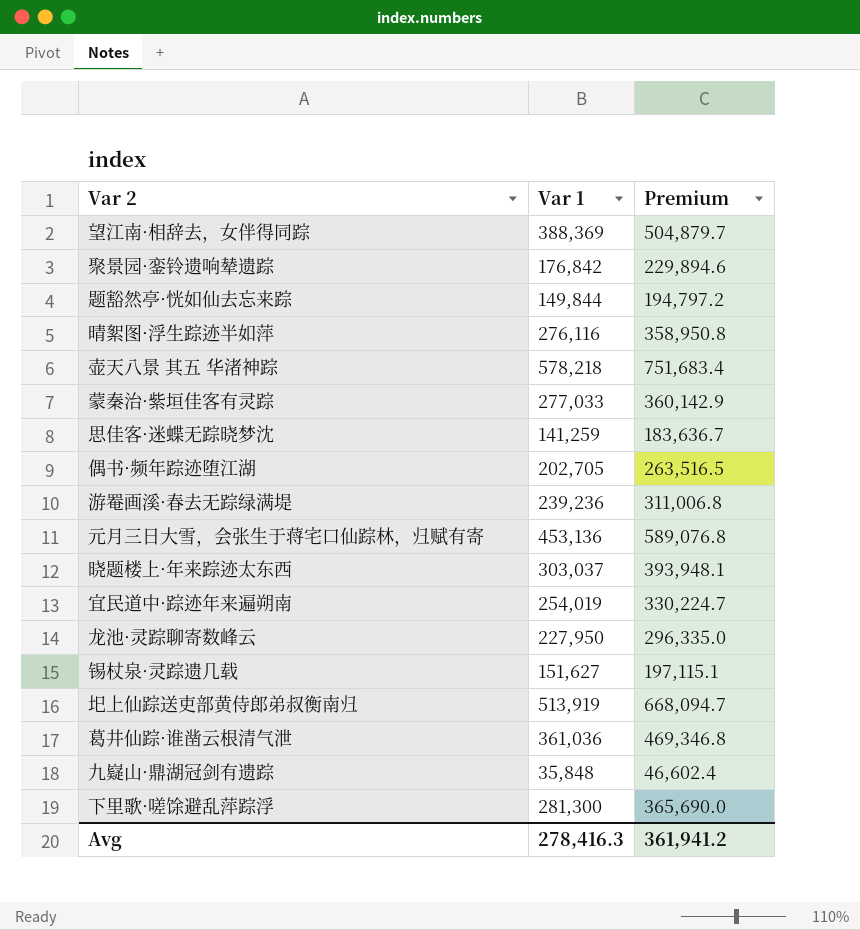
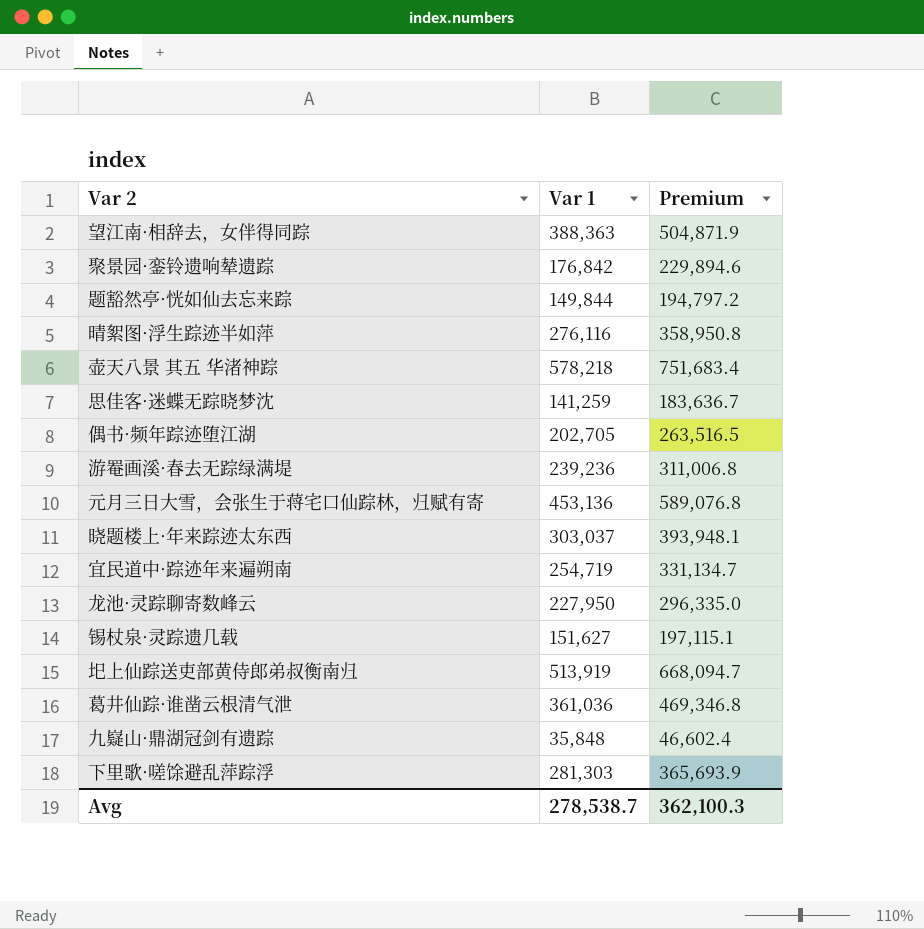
row 蒙秦治·紫垣佳客有灵踪: 277,033 | 360,142.9 -> none
望江南·相辞去，女伴得同踪 | Var 1: 388,369 -> 388,363
望江南·相辞去，女伴得同踪 | Premium: 504,879.7 -> 504,871.9
宜民道中·踪迹年来遍朔南 | Var 1: 254,019 -> 254,719
宜民道中·踪迹年来遍朔南 | Premium: 330,224.7 -> 331,134.7
下里歌·嗟馀避乱萍踪浮 | Var 1: 281,300 -> 281,303
下里歌·嗟馀避乱萍踪浮 | Premium: 365,690.0 -> 365,693.9
Avg | Var 1: 278,416.3 -> 278,538.7
Avg | Premium: 361,941.2 -> 362,100.3

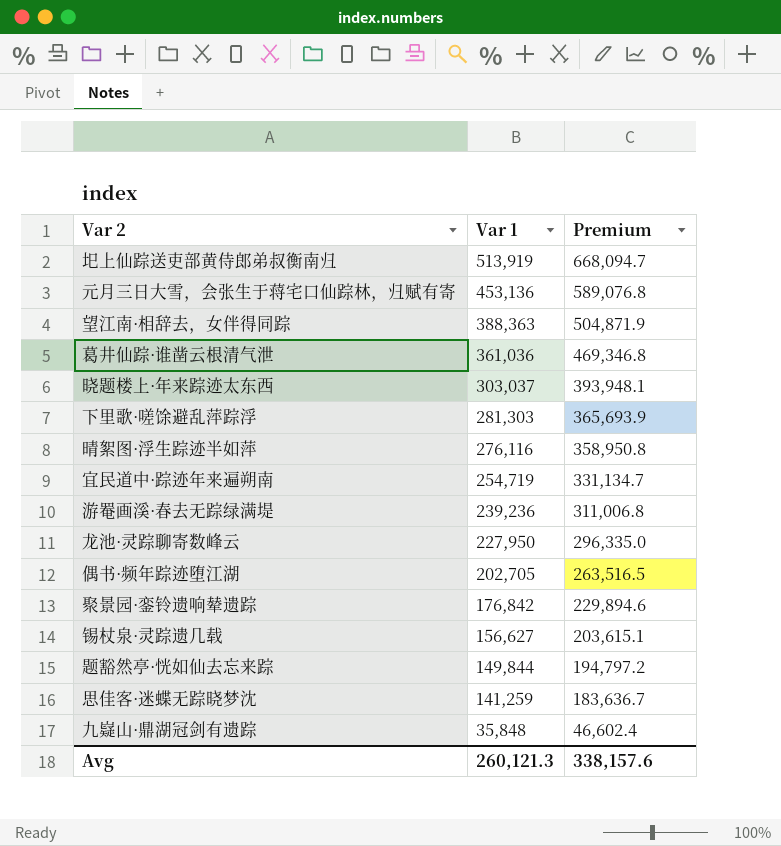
row order: none -> Var 1 descending
row 壶天八景 其五 华渚神踪: 578,218 | 751,683.4 -> none
锡杖泉·灵踪遗几载 | Var 1: 151,627 -> 156,627
锡杖泉·灵踪遗几载 | Premium: 197,115.1 -> 203,615.1
Avg | Var 1: 278,538.7 -> 260,121.3
Avg | Premium: 362,100.3 -> 338,157.6

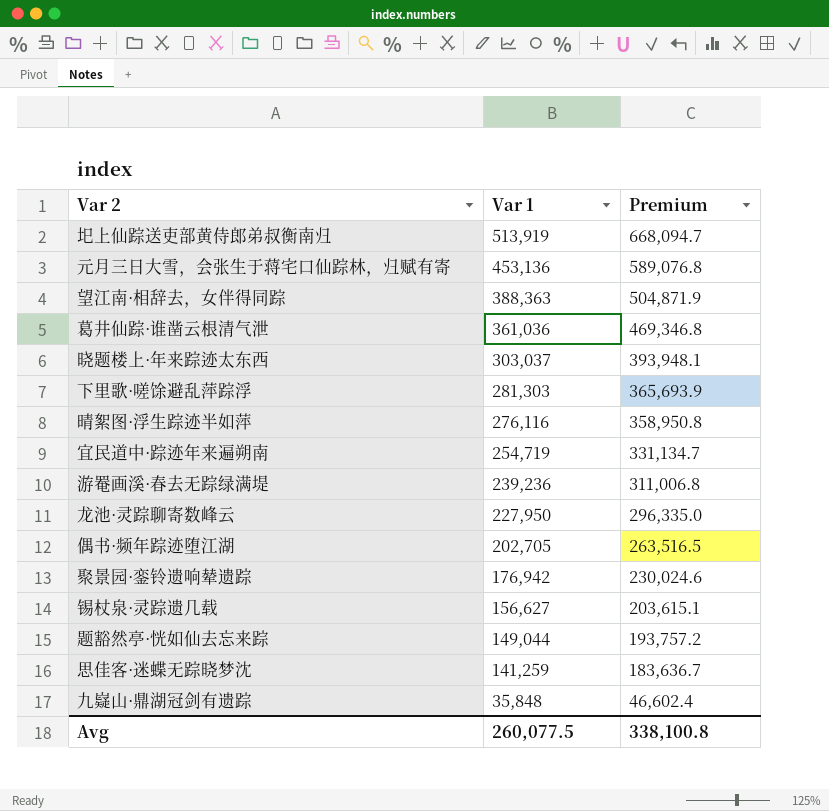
聚景园·銮铃遗响辇遗踪 | Var 1: 176,842 -> 176,942
聚景园·銮铃遗响辇遗踪 | Premium: 229,894.6 -> 230,024.6
题豁然亭·恍如仙去忘来踪 | Var 1: 149,844 -> 149,044
题豁然亭·恍如仙去忘来踪 | Premium: 194,797.2 -> 193,757.2
Avg | Var 1: 260,121.3 -> 260,077.5
Avg | Premium: 338,157.6 -> 338,100.8

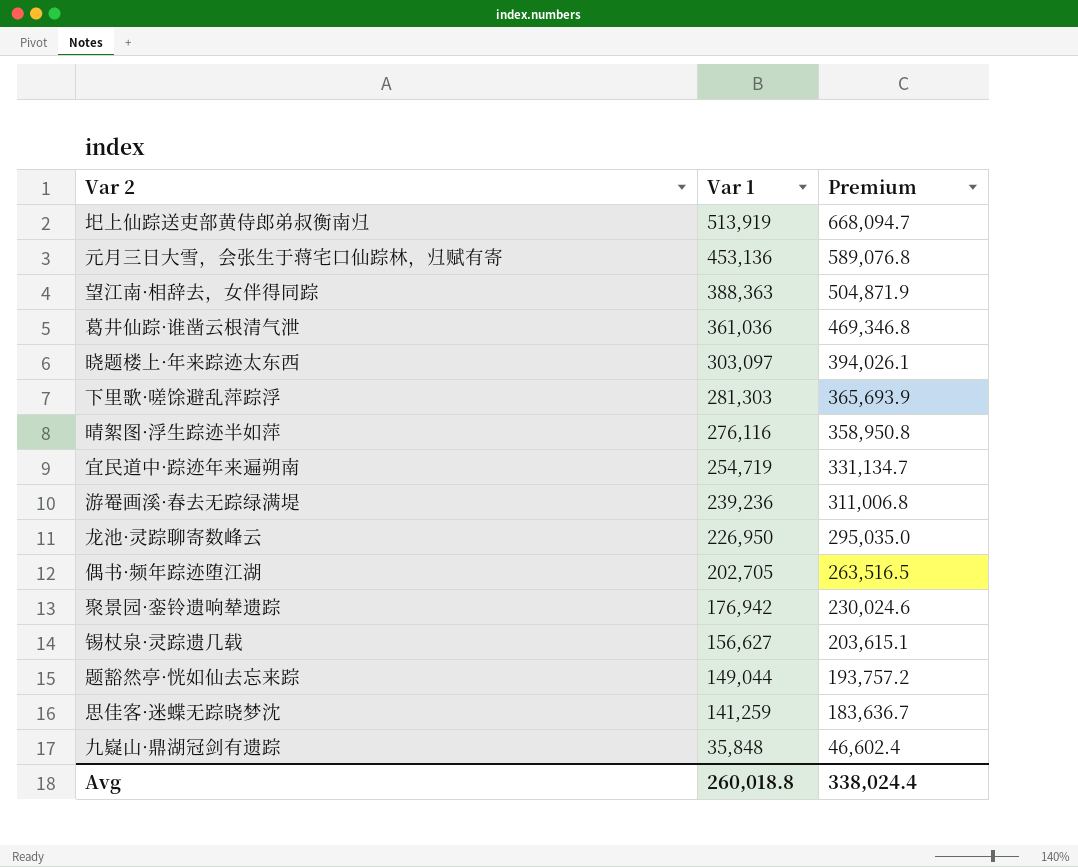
晓题楼上·年来踪迹太东西 | Var 1: 303,037 -> 303,097
晓题楼上·年来踪迹太东西 | Premium: 393,948.1 -> 394,026.1
龙池·灵踪聊寄数峰云 | Var 1: 227,950 -> 226,950
龙池·灵踪聊寄数峰云 | Premium: 296,335.0 -> 295,035.0
Avg | Var 1: 260,077.5 -> 260,018.8
Avg | Premium: 338,100.8 -> 338,024.4

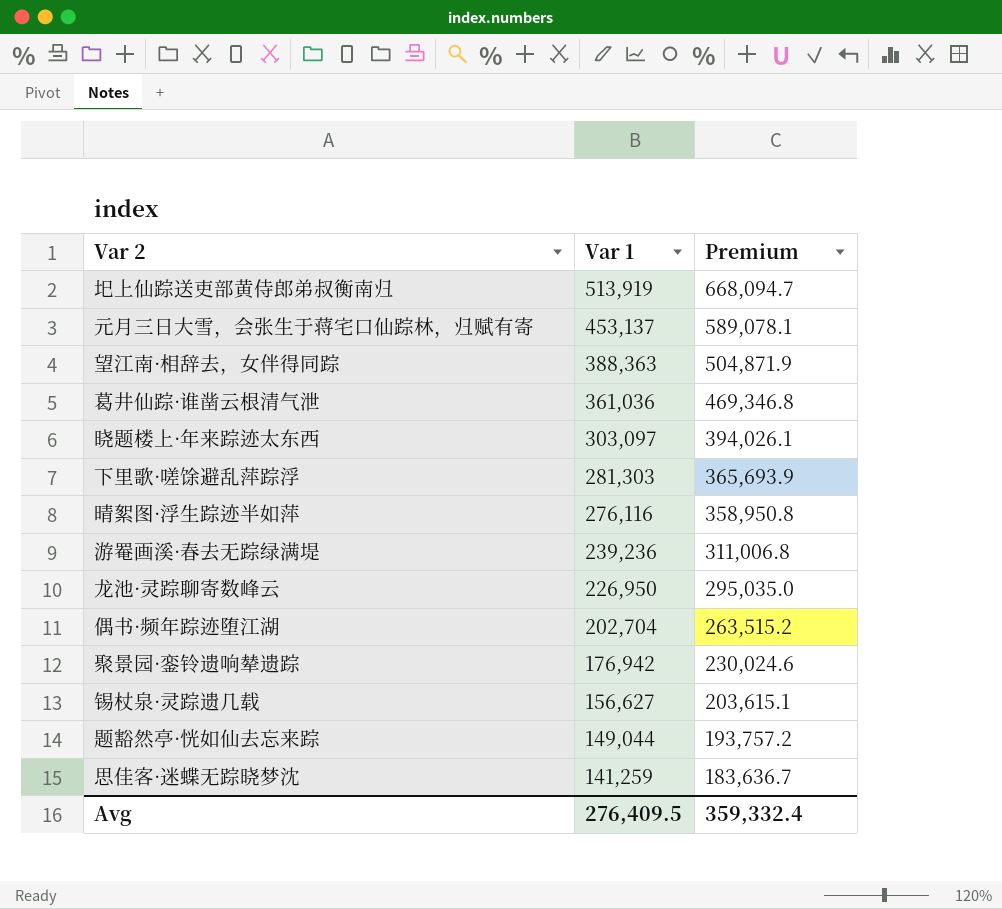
row 宜民道中·踪迹年来遍朔南: 254,719 | 331,134.7 -> none
row 九嶷山·鼎湖冠剑有遗踪: 35,848 | 46,602.4 -> none
元月三日大雪，会张生于蒋宅口仙踪林，归赋有寄 | Var 1: 453,136 -> 453,137
元月三日大雪，会张生于蒋宅口仙踪林，归赋有寄 | Premium: 589,076.8 -> 589,078.1
偶书·频年踪迹堕江湖 | Var 1: 202,705 -> 202,704
偶书·频年踪迹堕江湖 | Premium: 263,516.5 -> 263,515.2
Avg | Var 1: 260,018.8 -> 276,409.5
Avg | Premium: 338,024.4 -> 359,332.4

